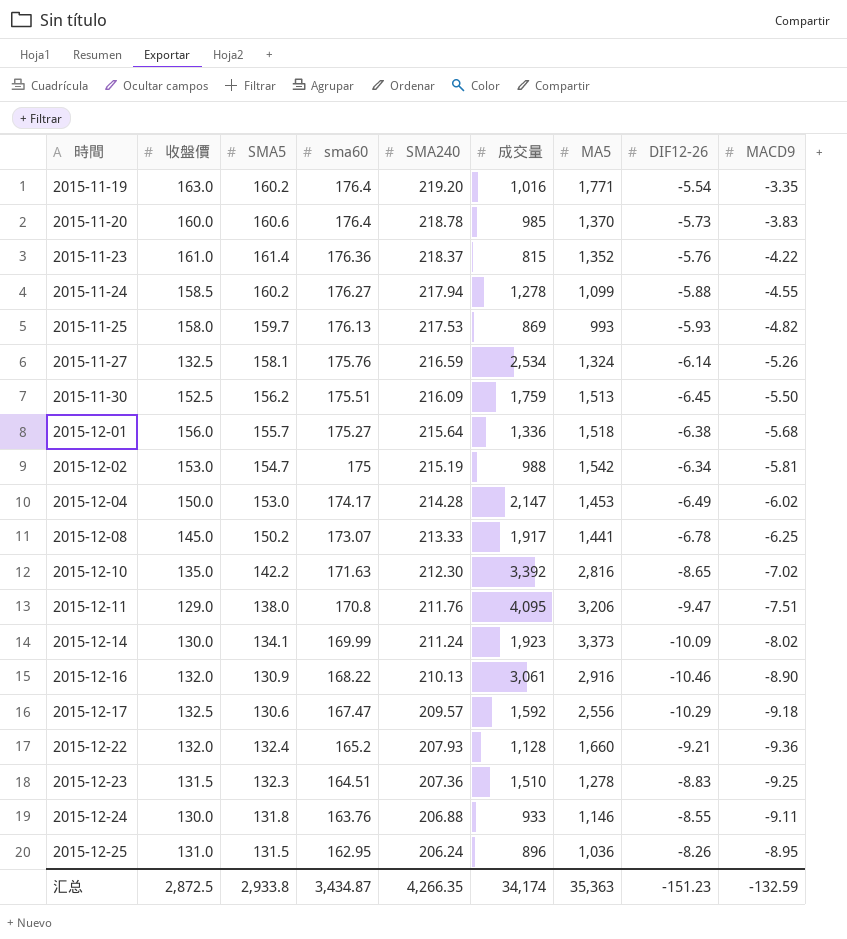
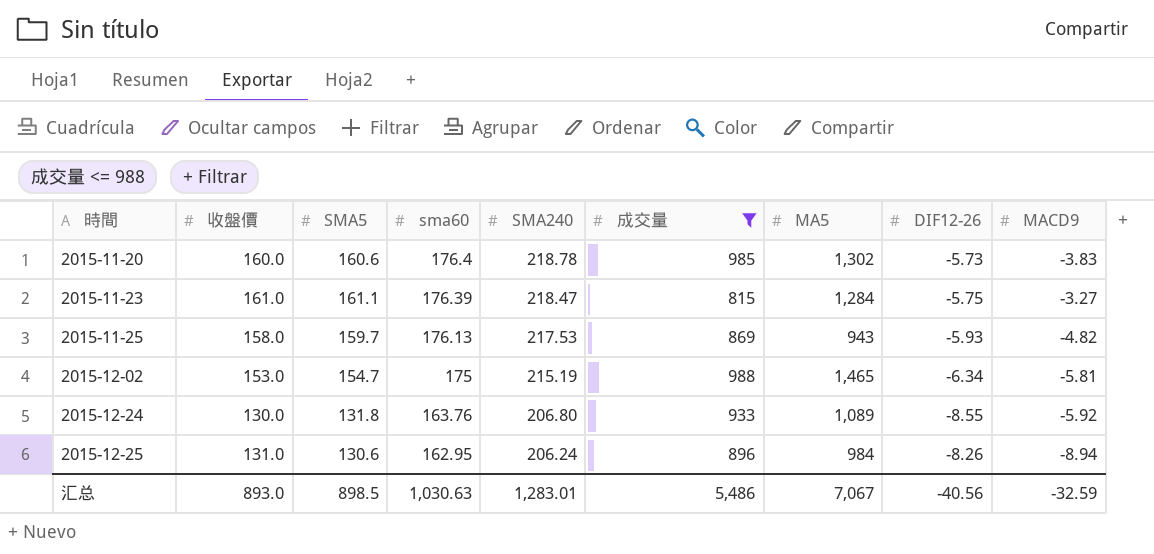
filter: none -> 成交量 <= 988
2015-11-20 | MA5: 1,370 -> 1,302
2015-11-23 | SMA5: 161.4 -> 161.1
2015-11-23 | sma60: 176.36 -> 176.39
2015-11-23 | SMA240: 218.37 -> 218.47
2015-11-23 | MA5: 1,352 -> 1,284
2015-11-23 | DIF12-26: -5.76 -> -5.75
2015-11-23 | MACD9: -4.22 -> -3.27
2015-11-25 | MA5: 993 -> 943
2015-12-02 | MA5: 1,542 -> 1,465
2015-12-24 | SMA240: 206.88 -> 206.80
2015-12-24 | MA5: 1,146 -> 1,089
2015-12-24 | MACD9: -9.11 -> -5.92
2015-12-25 | SMA5: 131.5 -> 130.6
2015-12-25 | MA5: 1,036 -> 984
2015-12-25 | MACD9: -8.95 -> -8.94
汇总 | 收盤價: 2,872.5 -> 893.0
汇总 | SMA5: 2,933.8 -> 898.5
汇总 | sma60: 3,434.87 -> 1,030.63
汇总 | SMA240: 4,266.35 -> 1,283.01
汇总 | 成交量: 34,174 -> 5,486
汇总 | MA5: 35,363 -> 7,067
汇总 | DIF12-26: -151.23 -> -40.56
汇总 | MACD9: -132.59 -> -32.59

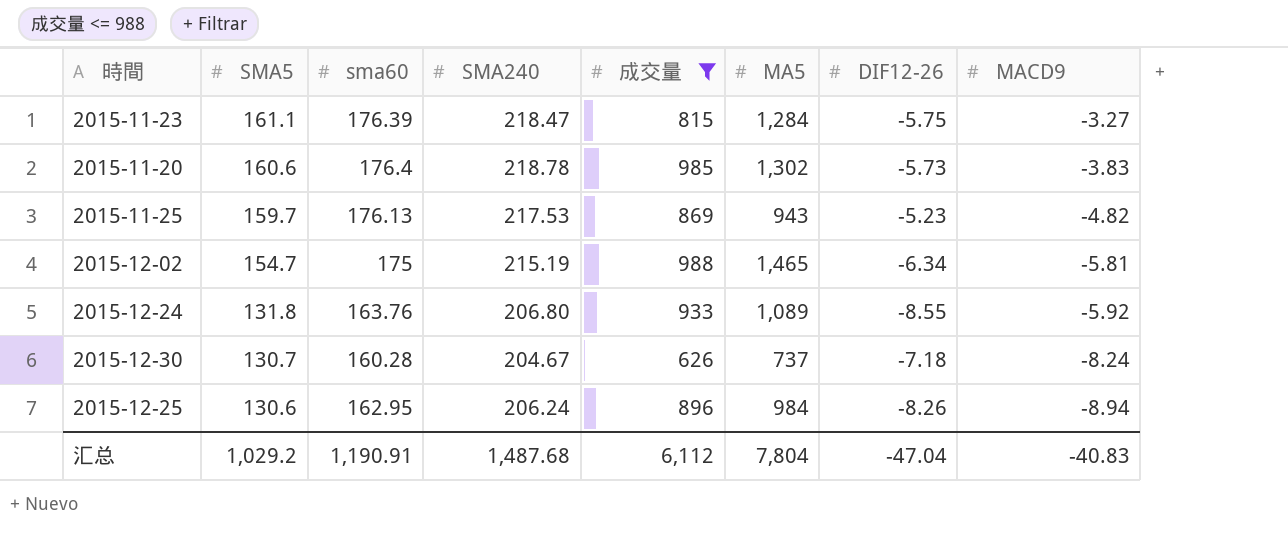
row order: 時間 ascending -> SMA5 descending
column 收盤價 | position: 2 -> none
2015-11-25 | DIF12-26: -5.93 -> -5.23
row 2015-12-30: none -> 130.7 | 160.28 | 204.67 | 626 | 737 | -7.18 | -8.24
汇总 | SMA5: 898.5 -> 1,029.2
汇总 | sma60: 1,030.63 -> 1,190.91
汇总 | SMA240: 1,283.01 -> 1,487.68
汇总 | 成交量: 5,486 -> 6,112
汇总 | MA5: 7,067 -> 7,804
汇总 | DIF12-26: -40.56 -> -47.04
汇总 | MACD9: -32.59 -> -40.83

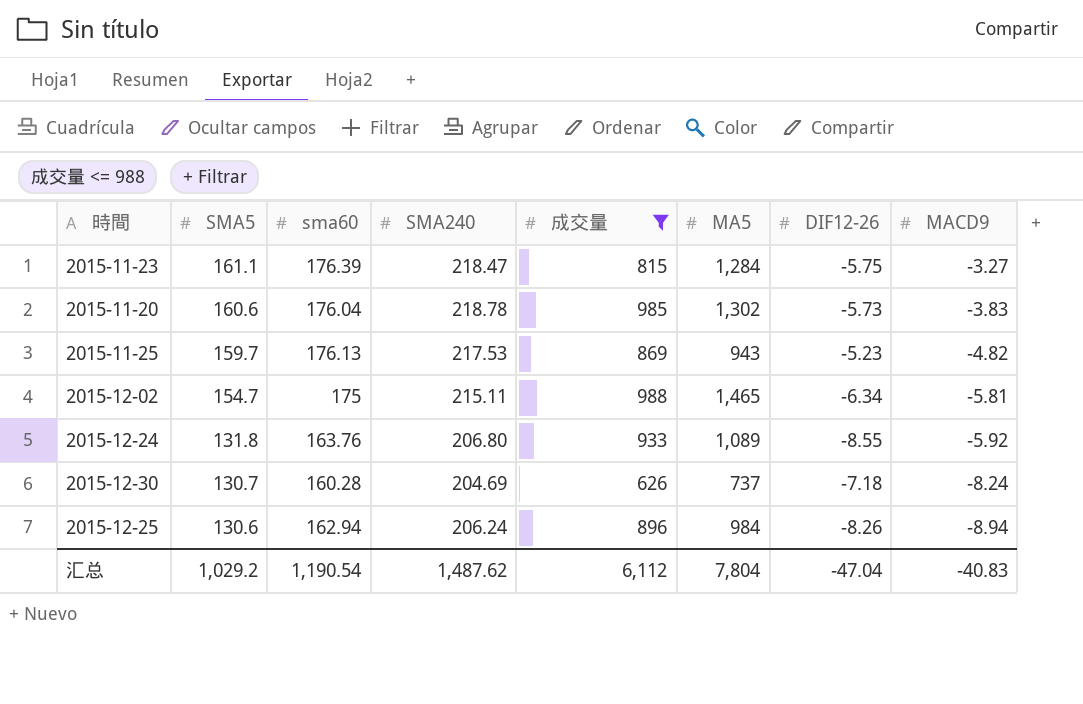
2015-11-20 | sma60: 176.4 -> 176.04
2015-12-02 | SMA240: 215.19 -> 215.11
2015-12-30 | SMA240: 204.67 -> 204.69
2015-12-25 | sma60: 162.95 -> 162.94
汇总 | sma60: 1,190.91 -> 1,190.54
汇总 | SMA240: 1,487.68 -> 1,487.62

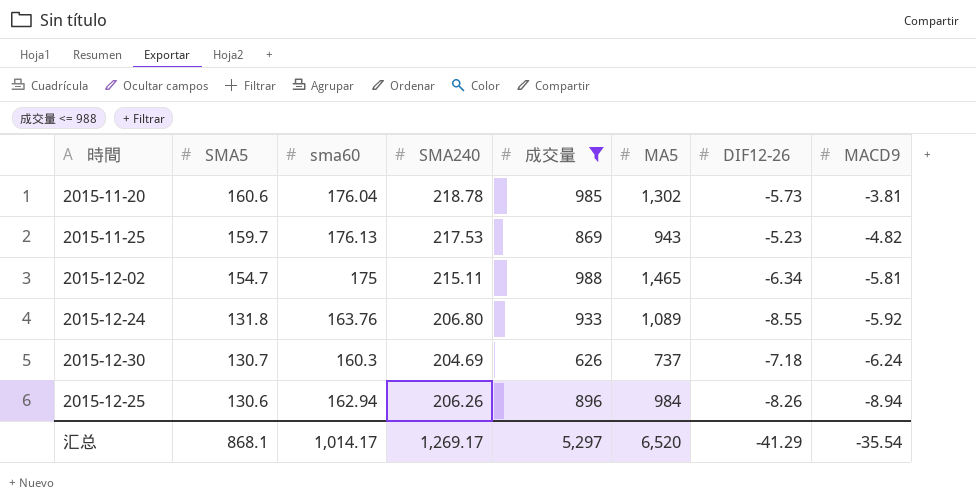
row 2015-11-23: 161.1 | 176.39 | 218.47 | 815 | 1,284 | -5.75 | -3.27 -> none
2015-11-20 | MACD9: -3.83 -> -3.81
2015-12-30 | sma60: 160.28 -> 160.3
2015-12-30 | MACD9: -8.24 -> -6.24
2015-12-25 | SMA240: 206.24 -> 206.26
汇总 | SMA5: 1,029.2 -> 868.1
汇总 | sma60: 1,190.54 -> 1,014.17
汇总 | SMA240: 1,487.62 -> 1,269.17
汇总 | 成交量: 6,112 -> 5,297
汇总 | MA5: 7,804 -> 6,520
汇总 | DIF12-26: -47.04 -> -41.29
汇总 | MACD9: -40.83 -> -35.54

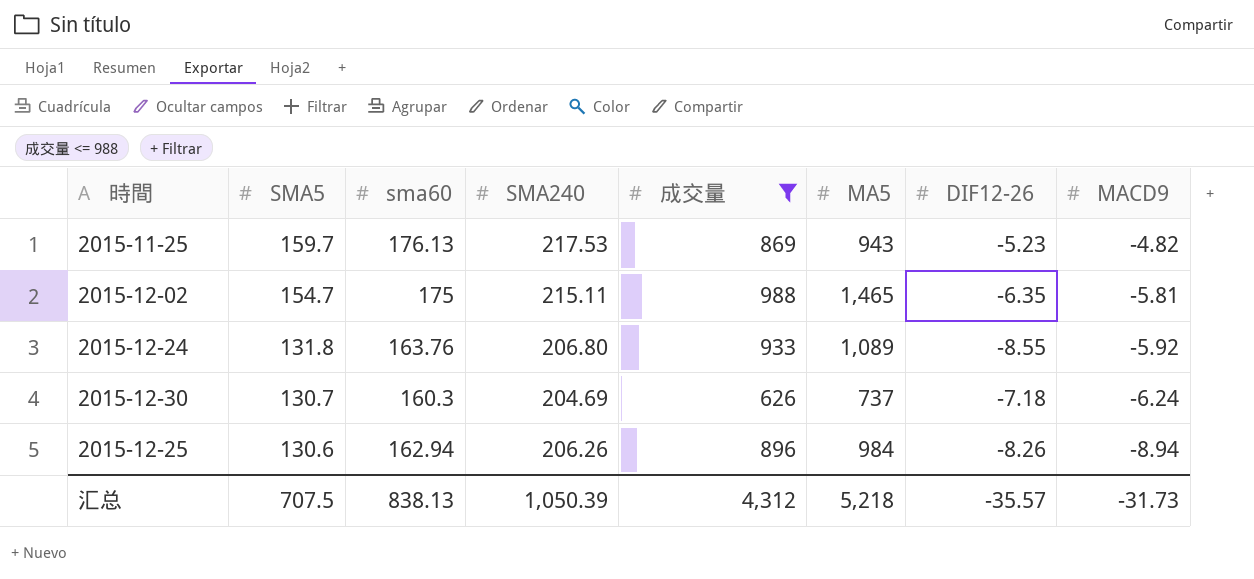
row 2015-11-20: 160.6 | 176.04 | 218.78 | 985 | 1,302 | -5.73 | -3.81 -> none
2015-12-02 | DIF12-26: -6.34 -> -6.35
汇总 | SMA5: 868.1 -> 707.5
汇总 | sma60: 1,014.17 -> 838.13
汇总 | SMA240: 1,269.17 -> 1,050.39
汇总 | 成交量: 5,297 -> 4,312
汇总 | MA5: 6,520 -> 5,218
汇总 | DIF12-26: -41.29 -> -35.57
汇总 | MACD9: -35.54 -> -31.73

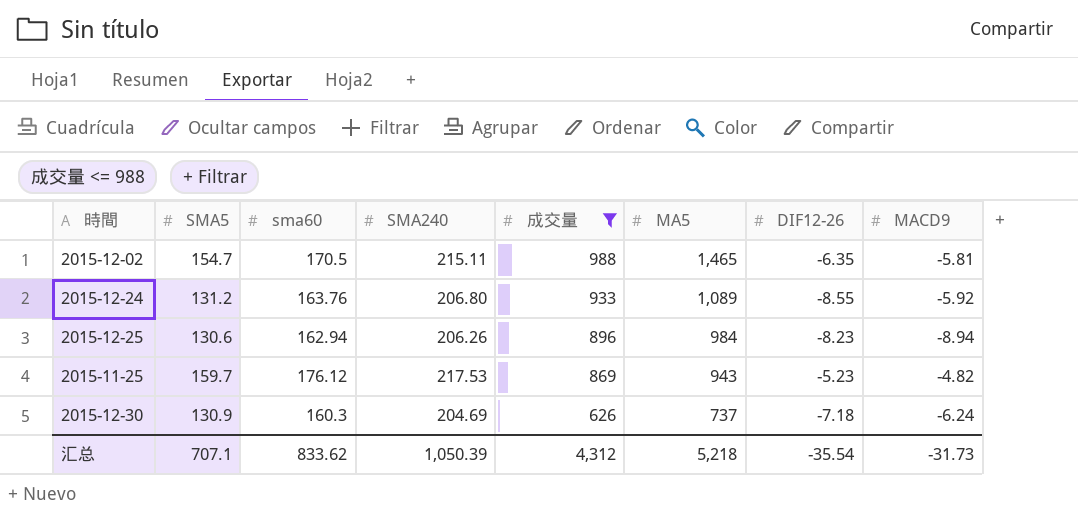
row order: SMA5 descending -> 成交量 descending
2015-12-02 | sma60: 175 -> 170.5
2015-12-24 | SMA5: 131.8 -> 131.2
2015-12-25 | DIF12-26: -8.26 -> -8.23
2015-11-25 | sma60: 176.13 -> 176.12
2015-12-30 | SMA5: 130.7 -> 130.9
汇总 | SMA5: 707.5 -> 707.1
汇总 | sma60: 838.13 -> 833.62
汇总 | DIF12-26: -35.57 -> -35.54

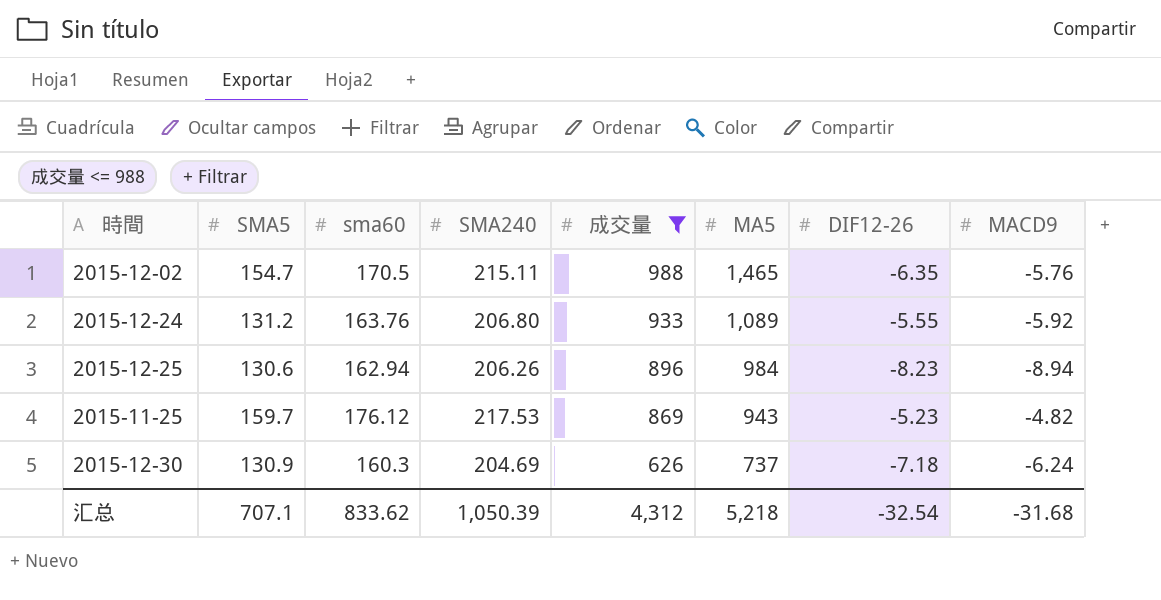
2015-12-02 | MACD9: -5.81 -> -5.76
2015-12-24 | DIF12-26: -8.55 -> -5.55
汇总 | DIF12-26: -35.54 -> -32.54
汇总 | MACD9: -31.73 -> -31.68

